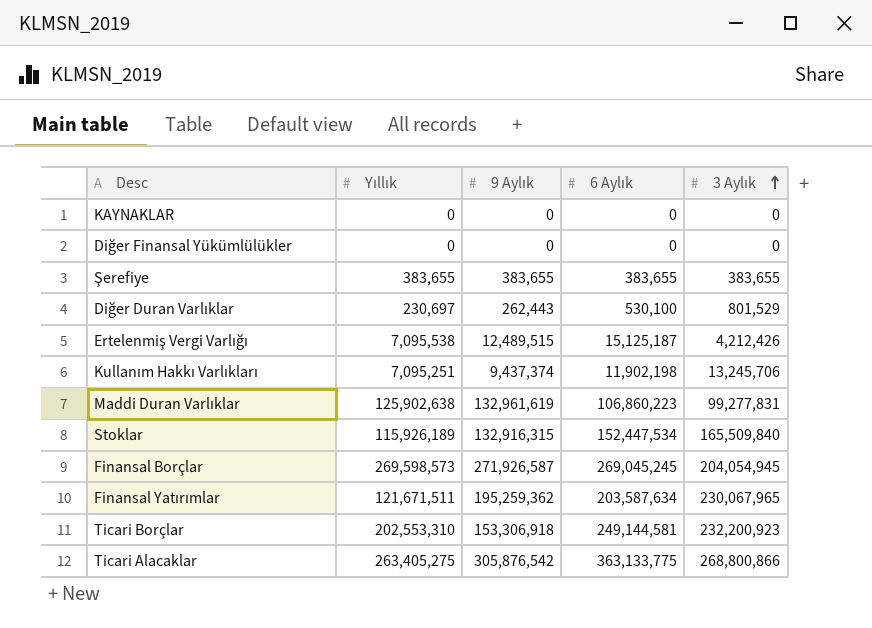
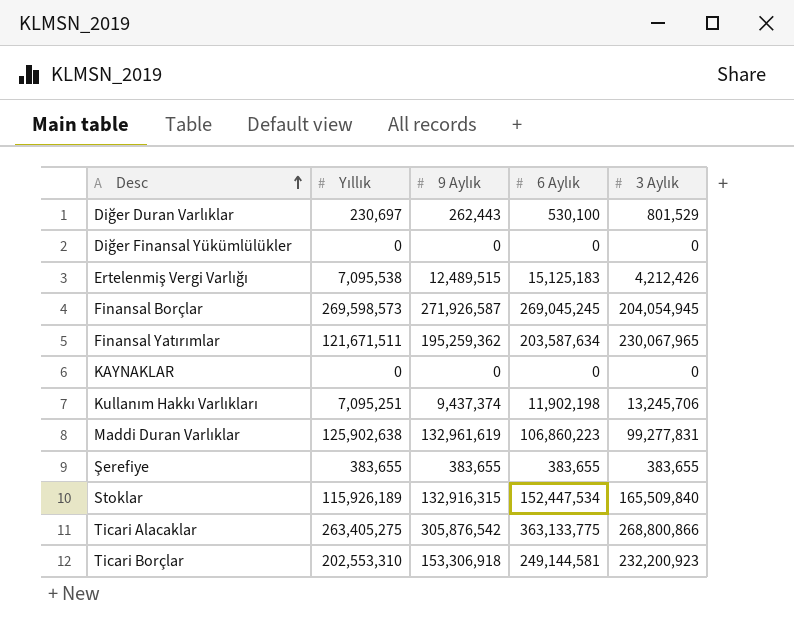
row order: 3 Aylık ascending -> Desc ascending
Ertelenmiş Vergi Varlığı | 6 Aylık: 15,125,187 -> 15,125,183

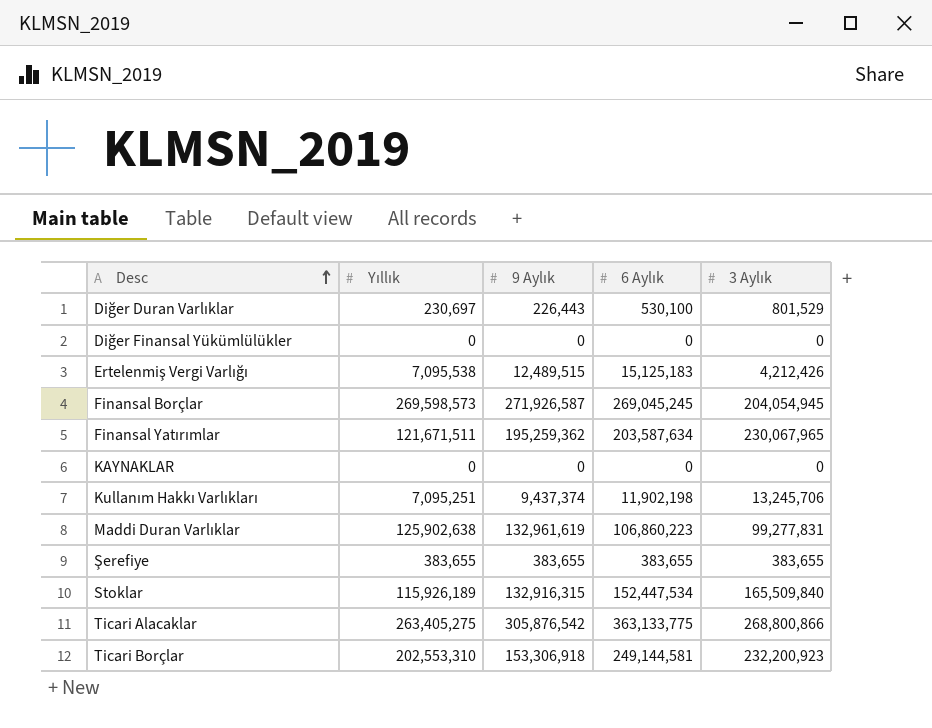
Diğer Duran Varlıklar | 9 Aylık: 262,443 -> 226,443

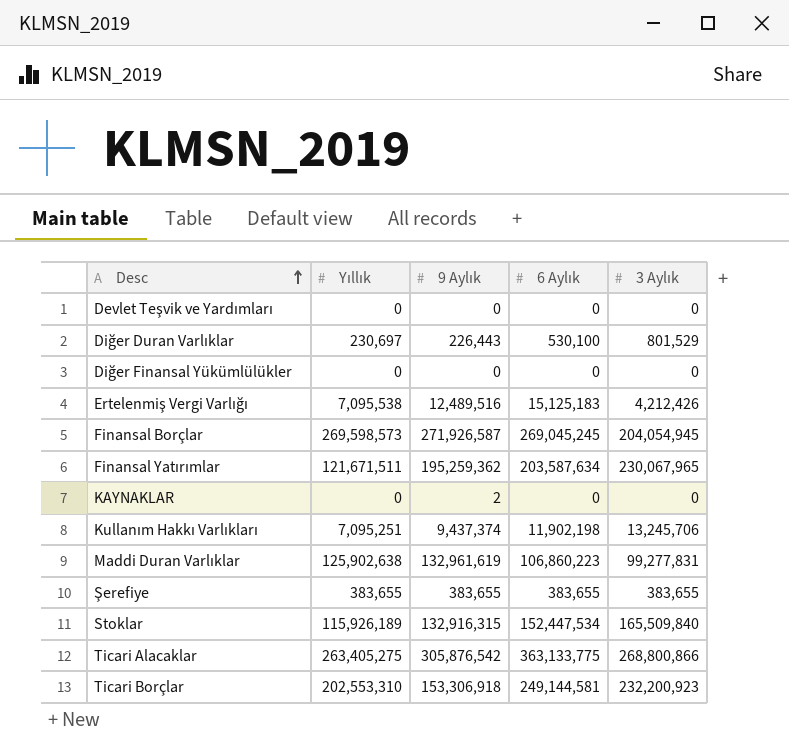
row Devlet Teşvik ve Yardımları: none -> 0 | 0 | 0 | 0
Ertelenmiş Vergi Varlığı | 9 Aylık: 12,489,515 -> 12,489,516
KAYNAKLAR | 9 Aylık: 0 -> 2

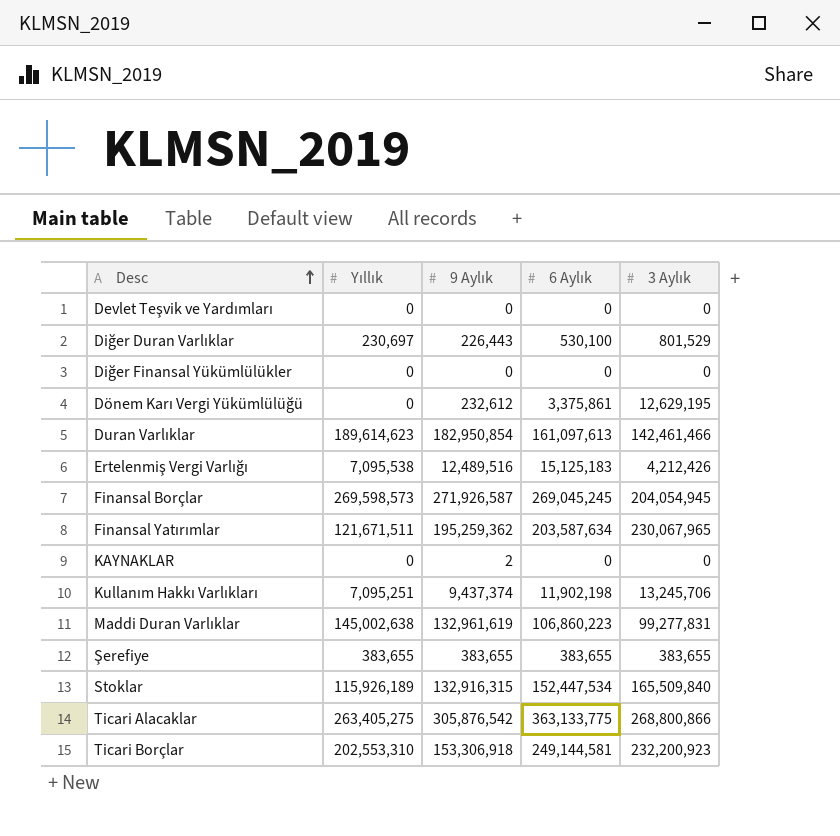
row Dönem Karı Vergi Yükümlülüğü: none -> 0 | 232,612 | 3,375,861 | 12,629,195
row Duran Varlıklar: none -> 189,614,623 | 182,950,854 | 161,097,613 | 142,461,466
Maddi Duran Varlıklar | Yıllık: 125,902,638 -> 145,002,638

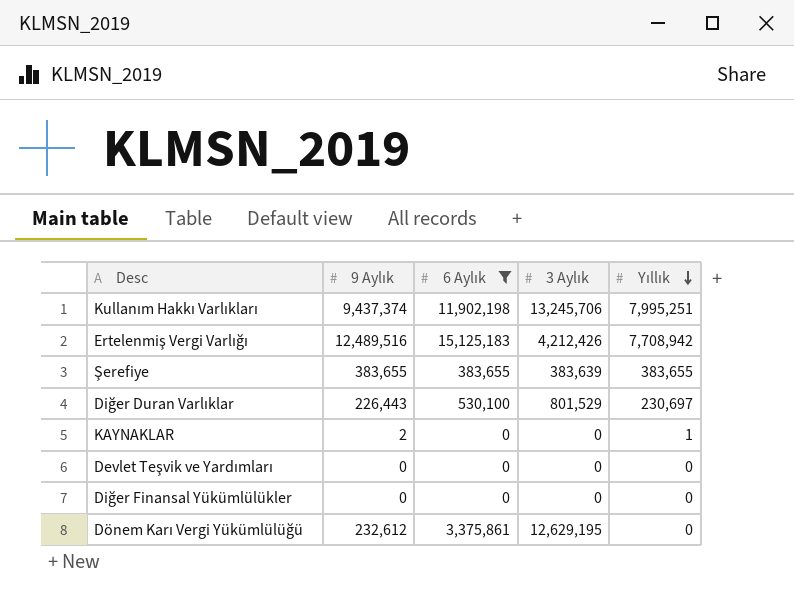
filter: none -> 6 Aylık <= 15,125,183
row order: Desc ascending -> Yıllık descending
column Yıllık | position: 2 -> 5
Kullanım Hakkı Varlıkları | Yıllık: 7,095,251 -> 7,995,251
Ertelenmiş Vergi Varlığı | Yıllık: 7,095,538 -> 7,708,942
Şerefiye | 3 Aylık: 383,655 -> 383,639
KAYNAKLAR | Yıllık: 0 -> 1

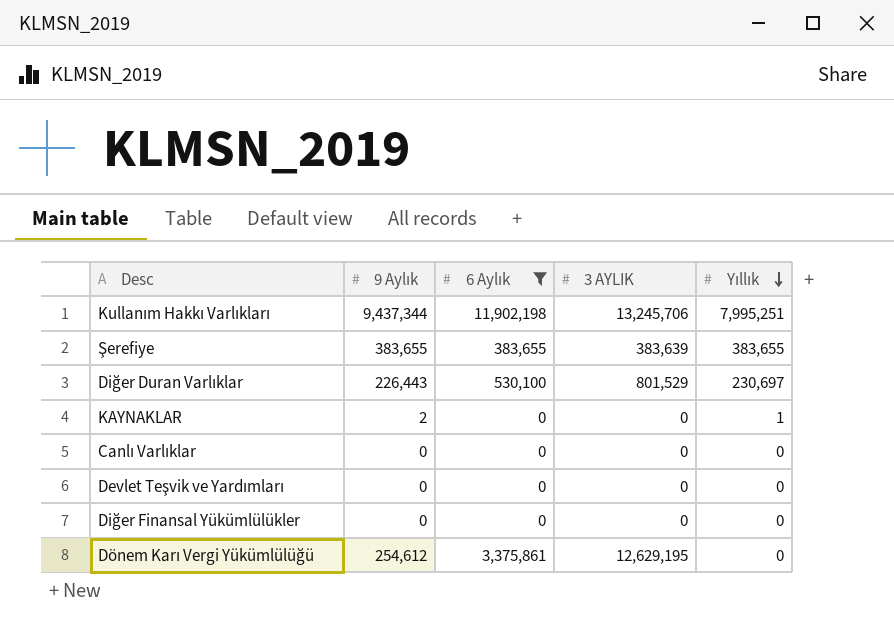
column name: 3 Aylık -> 3 AYLIK
row Ertelenmiş Vergi Varlığı: 12,489,516 | 15,125,183 | 4,212,426 | 7,708,942 -> none
Kullanım Hakkı Varlıkları | 9 Aylık: 9,437,374 -> 9,437,344
row Canlı Varlıklar: none -> 0 | 0 | 0 | 0
Dönem Karı Vergi Yükümlülüğü | 9 Aylık: 232,612 -> 254,612

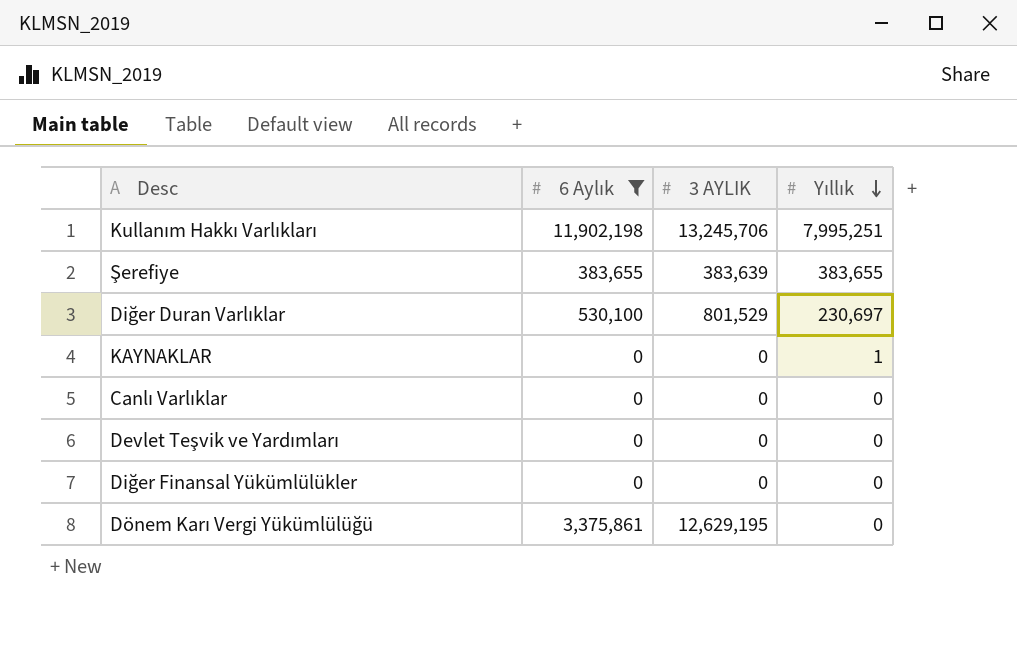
column 9 Aylık | position: 2 -> none

